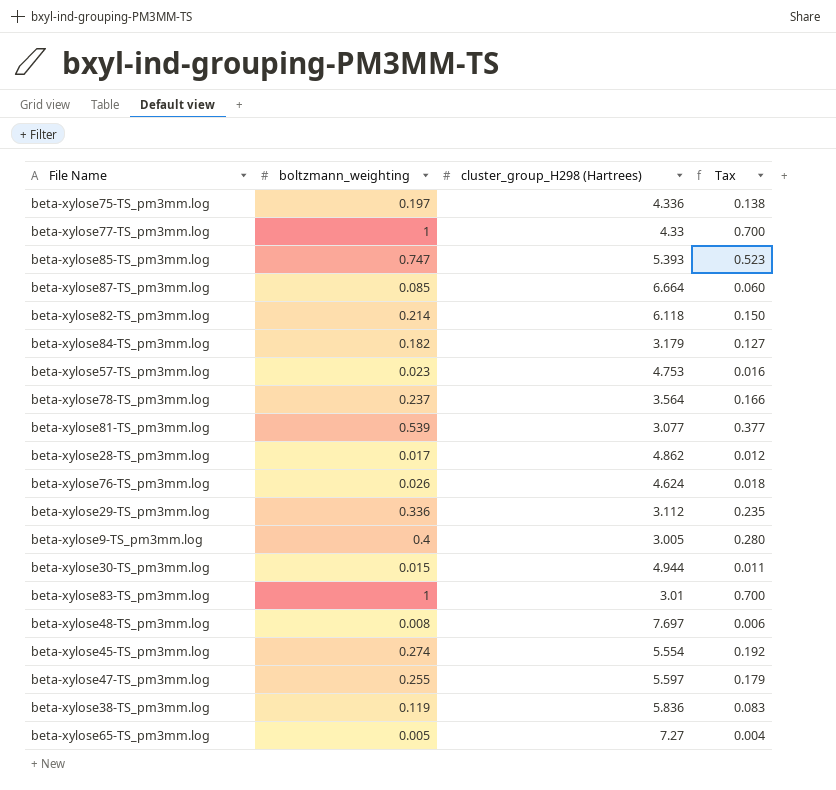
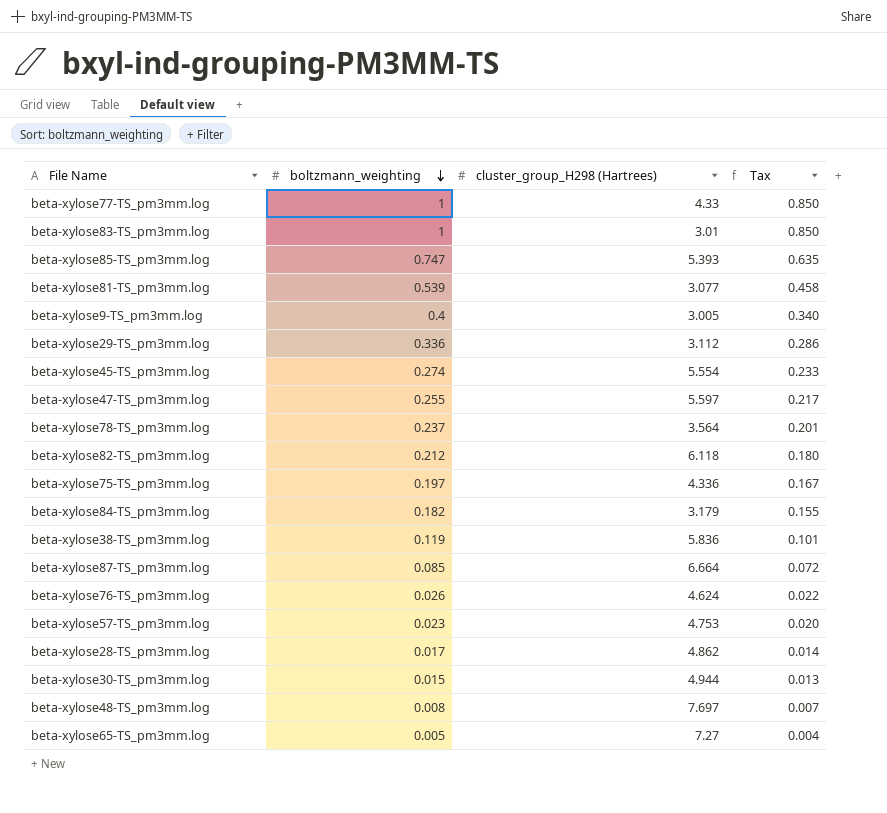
row order: none -> boltzmann_weighting descending
column Tax | formula: [boltzmann_weighting] * 0.7 -> [boltzmann_weighting] * 0.85
beta-xylose82-TS_pm3mm.log | boltzmann_weighting: 0.214 -> 0.212

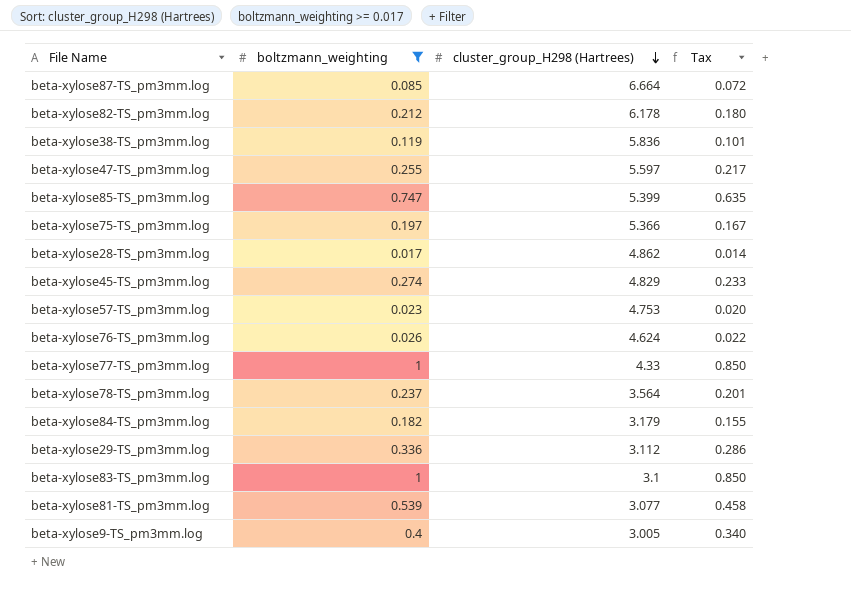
filter: none -> boltzmann_weighting >= 0.017
row order: boltzmann_weighting descending -> cluster_group_H298 (Hartrees) descending
beta-xylose82-TS_pm3mm.log | cluster_group_H298 (Hartrees): 6.118 -> 6.178
beta-xylose85-TS_pm3mm.log | cluster_group_H298 (Hartrees): 5.393 -> 5.399
beta-xylose75-TS_pm3mm.log | cluster_group_H298 (Hartrees): 4.336 -> 5.366
beta-xylose45-TS_pm3mm.log | cluster_group_H298 (Hartrees): 5.554 -> 4.829
beta-xylose83-TS_pm3mm.log | cluster_group_H298 (Hartrees): 3.01 -> 3.1

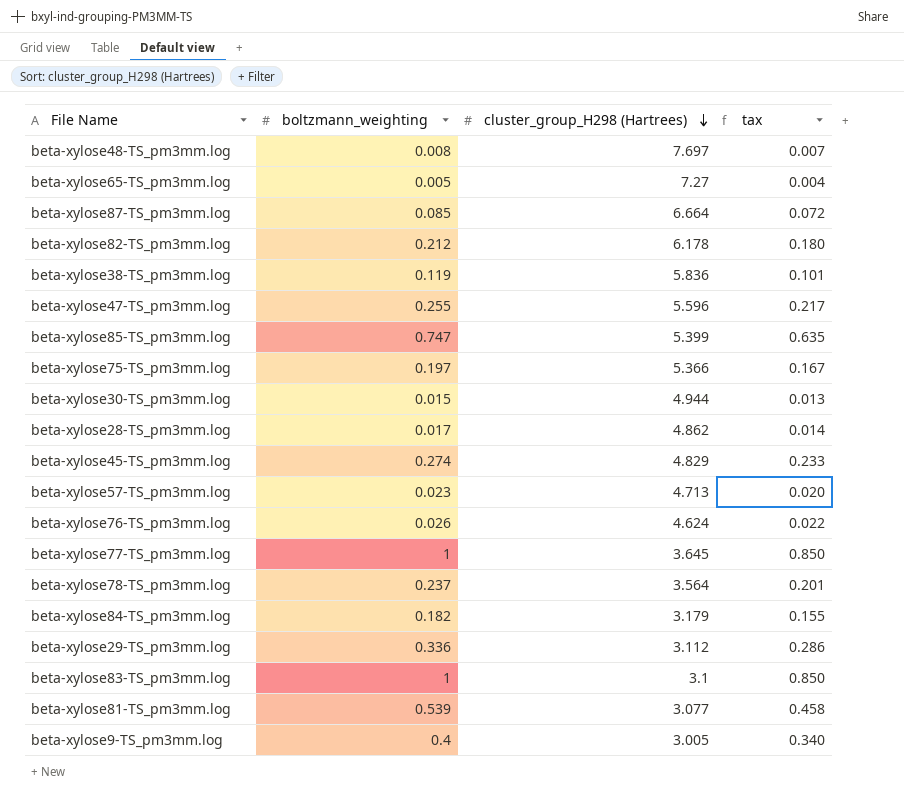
filter: boltzmann_weighting >= 0.017 -> none
column name: Tax -> tax
beta-xylose47-TS_pm3mm.log | cluster_group_H298 (Hartrees): 5.597 -> 5.596
beta-xylose57-TS_pm3mm.log | cluster_group_H298 (Hartrees): 4.753 -> 4.713
beta-xylose77-TS_pm3mm.log | cluster_group_H298 (Hartrees): 4.33 -> 3.645

